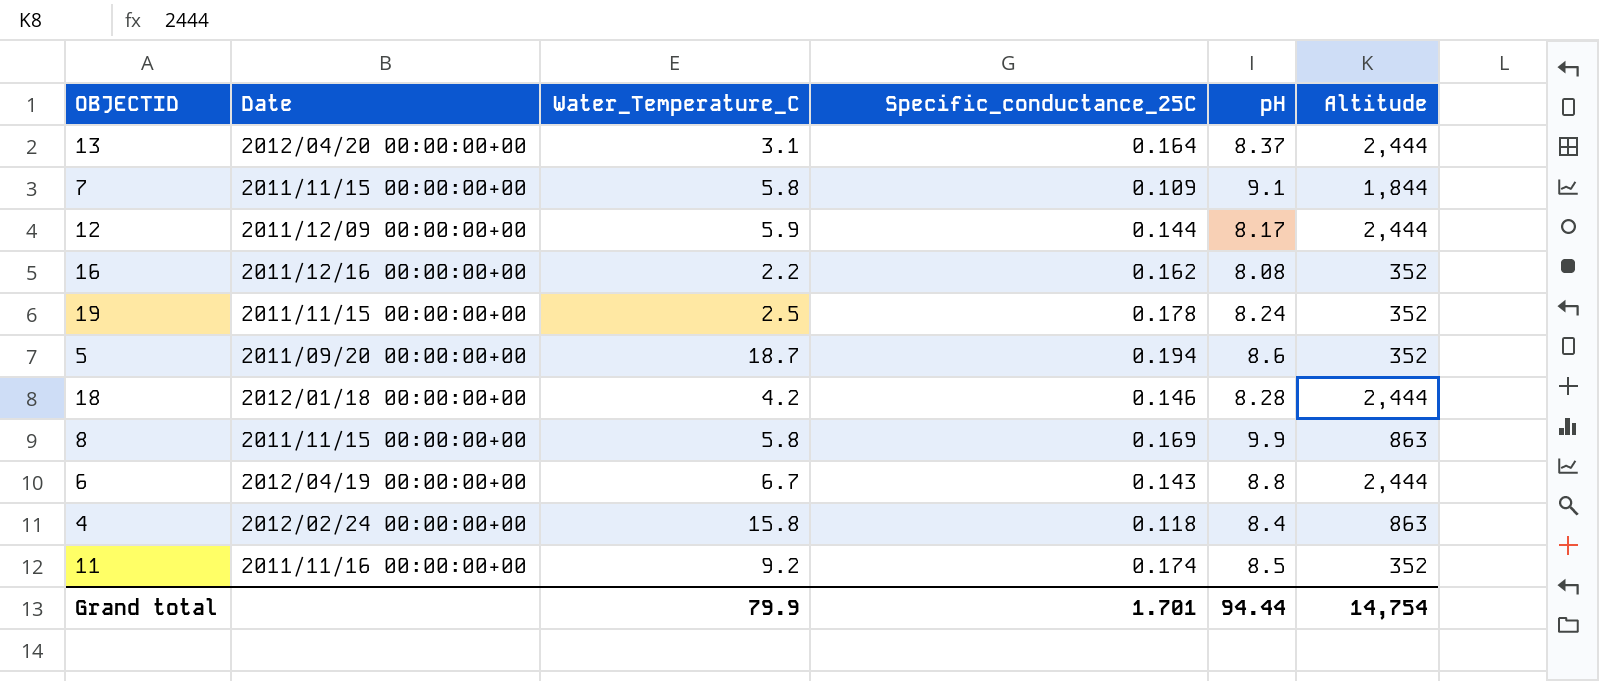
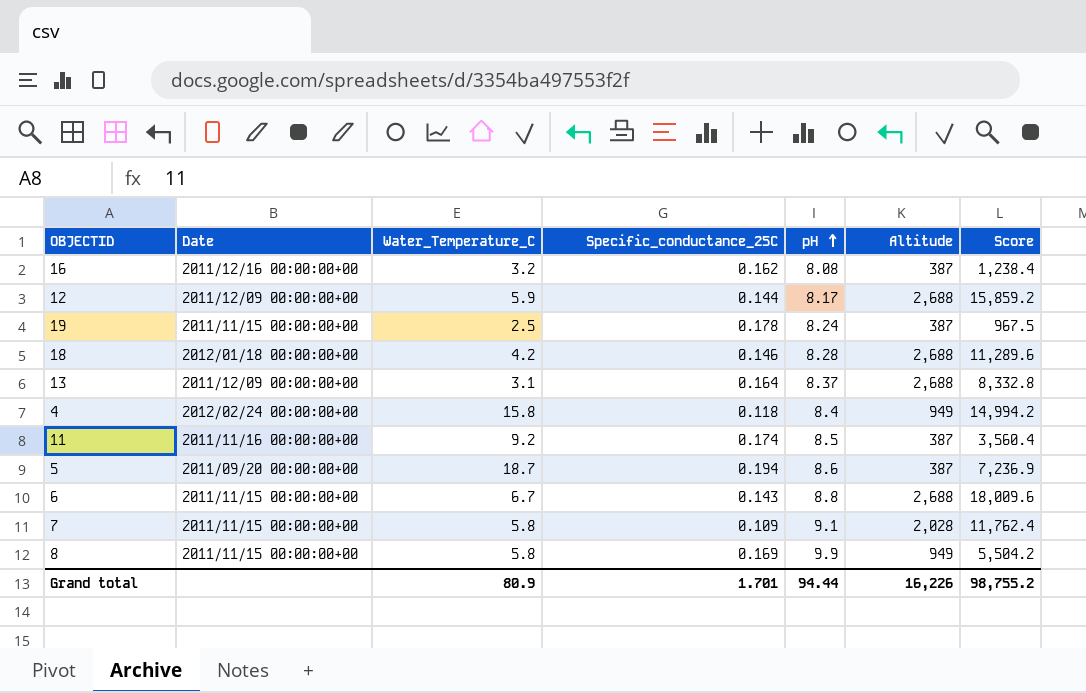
row order: none -> pH ascending
column Score | formula: none -> [Water_Temperature_C] * [Altitude]
16 | Water_Temperature_C: 2.2 -> 3.2
16 | Altitude: 352 -> 387
12 | Altitude: 2,444 -> 2,688
19 | Altitude: 352 -> 387
18 | Altitude: 2,444 -> 2,688
13 | Date: 2012/04/20 00:00:00+00 -> 2011/12/09 00:00:00+00
13 | Altitude: 2,444 -> 2,688
4 | Altitude: 863 -> 949
11 | Altitude: 352 -> 387
5 | Altitude: 352 -> 387
6 | Date: 2012/04/19 00:00:00+00 -> 2011/11/15 00:00:00+00
6 | Altitude: 2,444 -> 2,688
7 | Altitude: 1,844 -> 2,028
8 | Altitude: 863 -> 949
Grand total | Water_Temperature_C: 79.9 -> 80.9
Grand total | Altitude: 14,754 -> 16,226

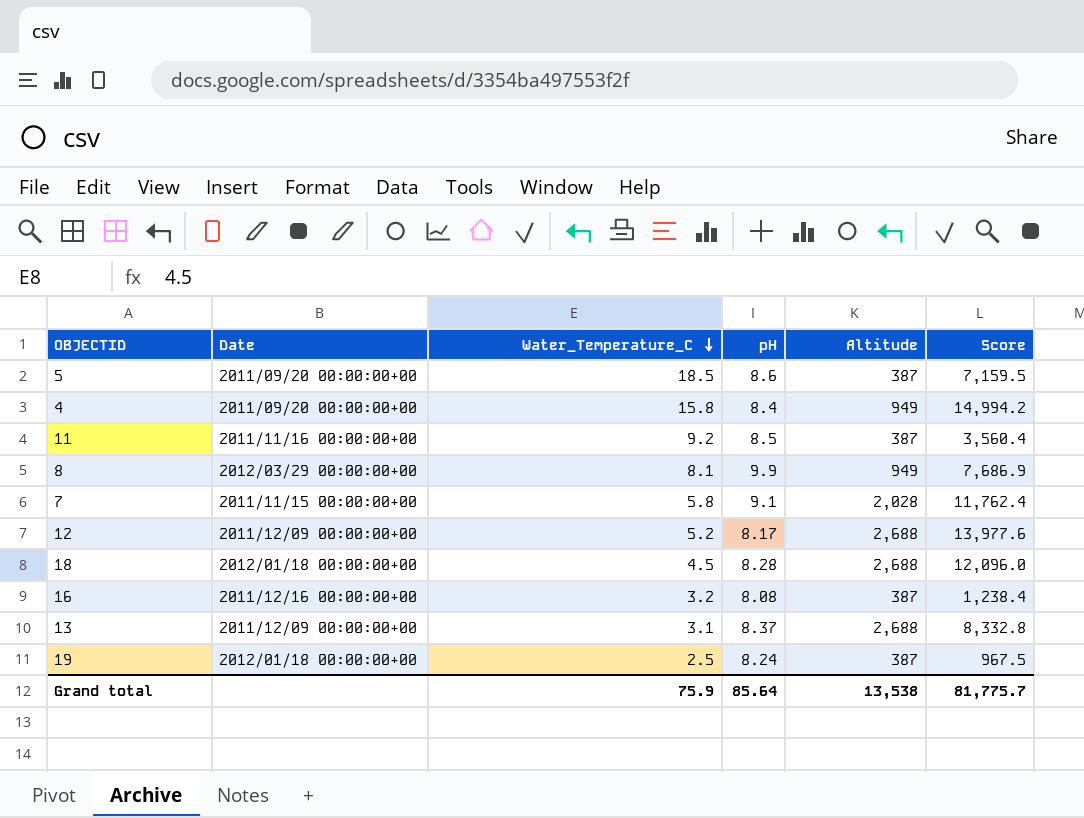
row order: pH ascending -> Water_Temperature_C descending
column Specific_conductance_25C | position: 4 -> none
row 6: 2011/11/15 00:00:00+00 | 6.7 | 0.143 | 8.8 | 2,688 | 18,009.6 -> none
5 | Water_Temperature_C: 18.7 -> 18.5
5 | Score: 7,236.9 -> 7,159.5
4 | Date: 2012/02/24 00:00:00+00 -> 2011/09/20 00:00:00+00
8 | Date: 2011/11/15 00:00:00+00 -> 2012/03/29 00:00:00+00
8 | Water_Temperature_C: 5.8 -> 8.1
8 | Score: 5,504.2 -> 7,686.9
12 | Water_Temperature_C: 5.9 -> 5.2
12 | Score: 15,859.2 -> 13,977.6
18 | Water_Temperature_C: 4.2 -> 4.5
18 | Score: 11,289.6 -> 12,096.0
19 | Date: 2011/11/15 00:00:00+00 -> 2012/01/18 00:00:00+00
Grand total | Water_Temperature_C: 80.9 -> 75.9
Grand total | pH: 94.44 -> 85.64
Grand total | Altitude: 16,226 -> 13,538
Grand total | Score: 98,755.2 -> 81,775.7

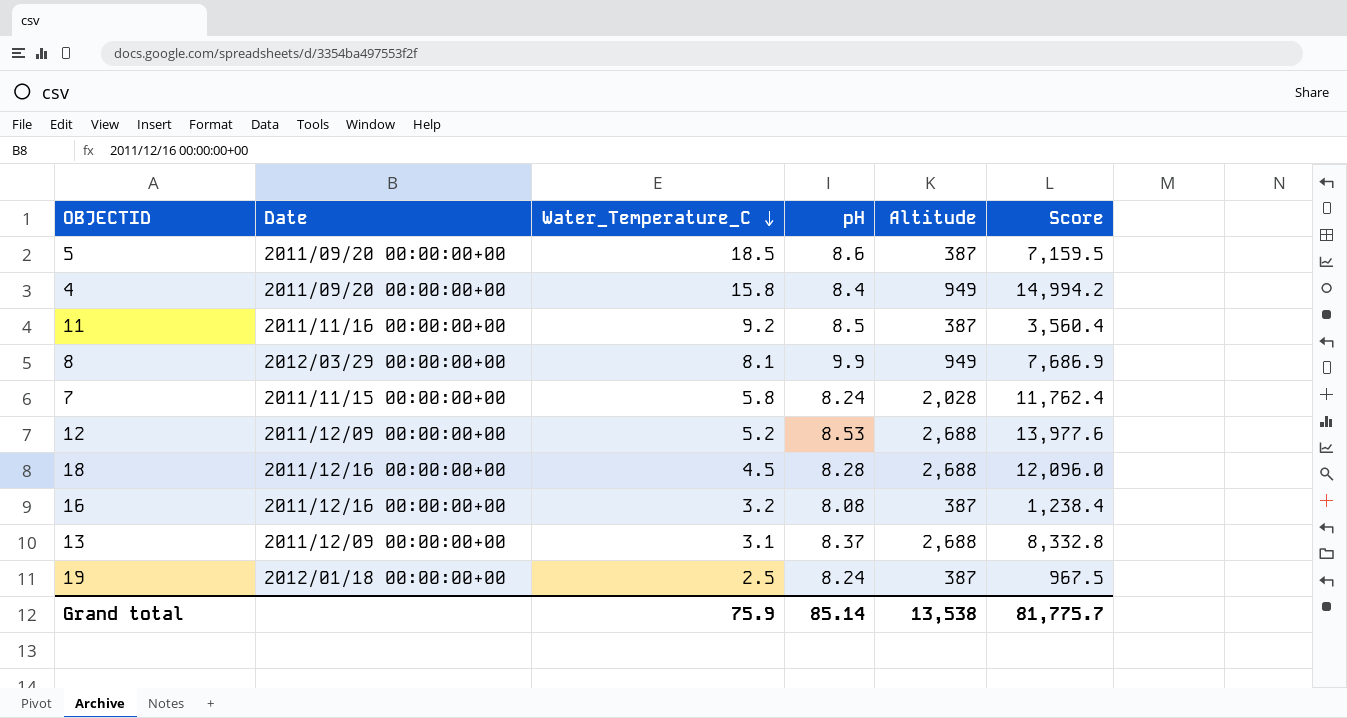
7 | pH: 9.1 -> 8.24
12 | pH: 8.17 -> 8.53
18 | Date: 2012/01/18 00:00:00+00 -> 2011/12/16 00:00:00+00
Grand total | pH: 85.64 -> 85.14

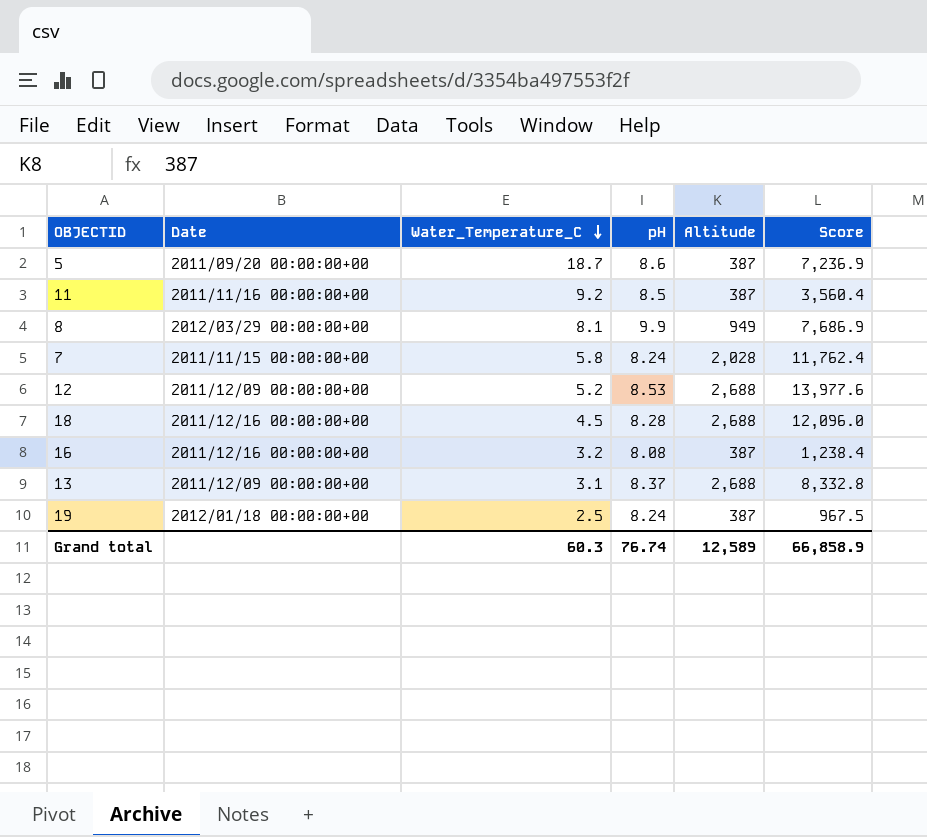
row 4: 2011/09/20 00:00:00+00 | 15.8 | 8.4 | 949 | 14,994.2 -> none
5 | Water_Temperature_C: 18.5 -> 18.7
5 | Score: 7,159.5 -> 7,236.9
Grand total | Water_Temperature_C: 75.9 -> 60.3
Grand total | pH: 85.14 -> 76.74
Grand total | Altitude: 13,538 -> 12,589
Grand total | Score: 81,775.7 -> 66,858.9

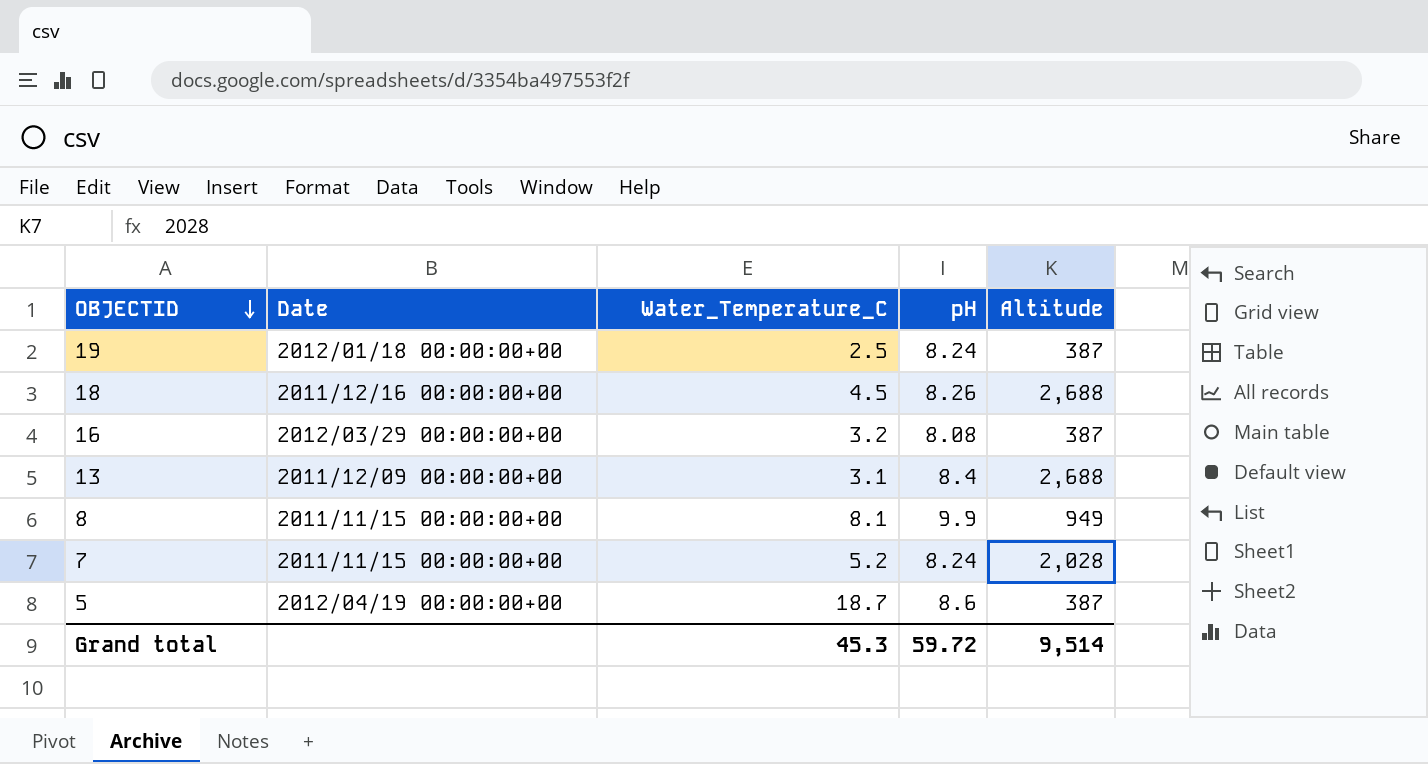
row order: Water_Temperature_C descending -> OBJECTID descending
column Score | formula: [Water_Temperature_C] * [Altitude] -> none
row 11: 2011/11/16 00:00:00+00 | 9.2 | 8.5 | 387 | 3,560.4 -> none
row 12: 2011/12/09 00:00:00+00 | 5.2 | 8.53 | 2,688 | 13,977.6 -> none
18 | pH: 8.28 -> 8.26
16 | Date: 2011/12/16 00:00:00+00 -> 2012/03/29 00:00:00+00
13 | pH: 8.37 -> 8.4
8 | Date: 2012/03/29 00:00:00+00 -> 2011/11/15 00:00:00+00
7 | Water_Temperature_C: 5.8 -> 5.2
5 | Date: 2011/09/20 00:00:00+00 -> 2012/04/19 00:00:00+00
Grand total | Water_Temperature_C: 60.3 -> 45.3
Grand total | pH: 76.74 -> 59.72
Grand total | Altitude: 12,589 -> 9,514

